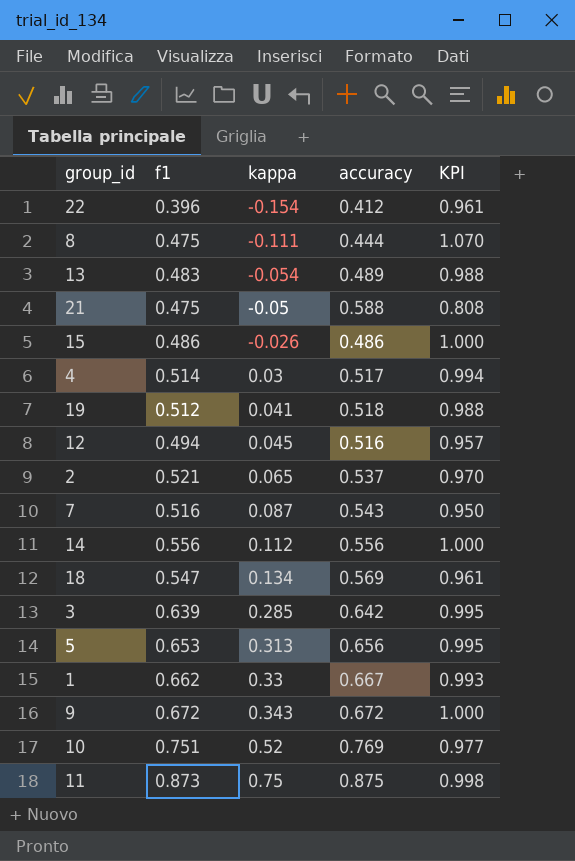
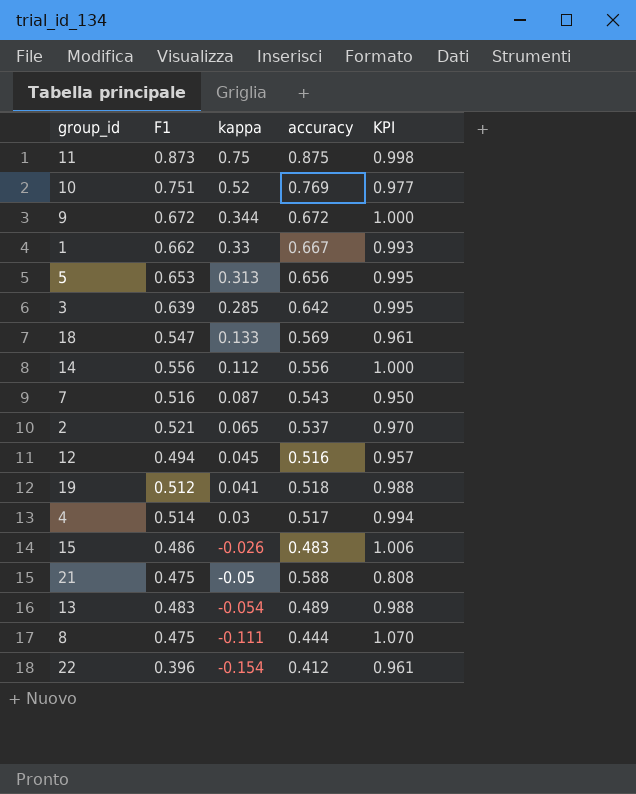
row order: kappa ascending -> kappa descending
column name: f1 -> F1
9 | kappa: 0.343 -> 0.344
18 | kappa: 0.134 -> 0.133
15 | accuracy: 0.486 -> 0.483
15 | KPI: 1.000 -> 1.006

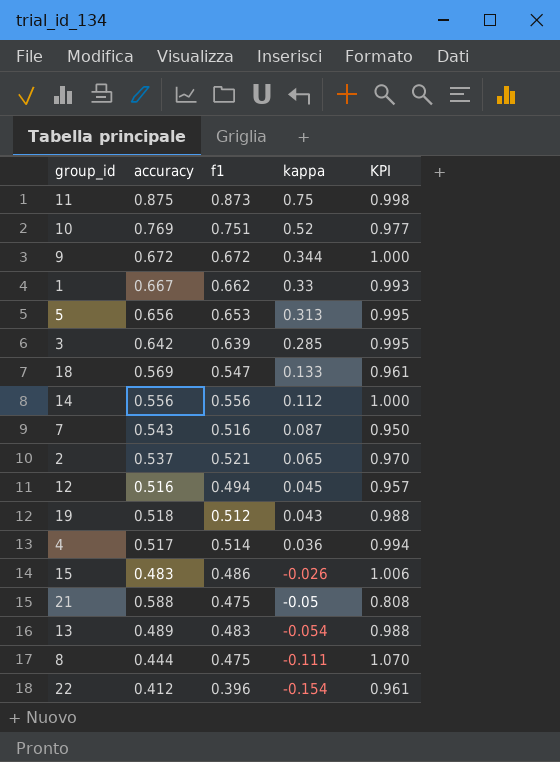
column accuracy | position: 4 -> 2
column name: F1 -> f1
19 | kappa: 0.041 -> 0.043
4 | kappa: 0.03 -> 0.036

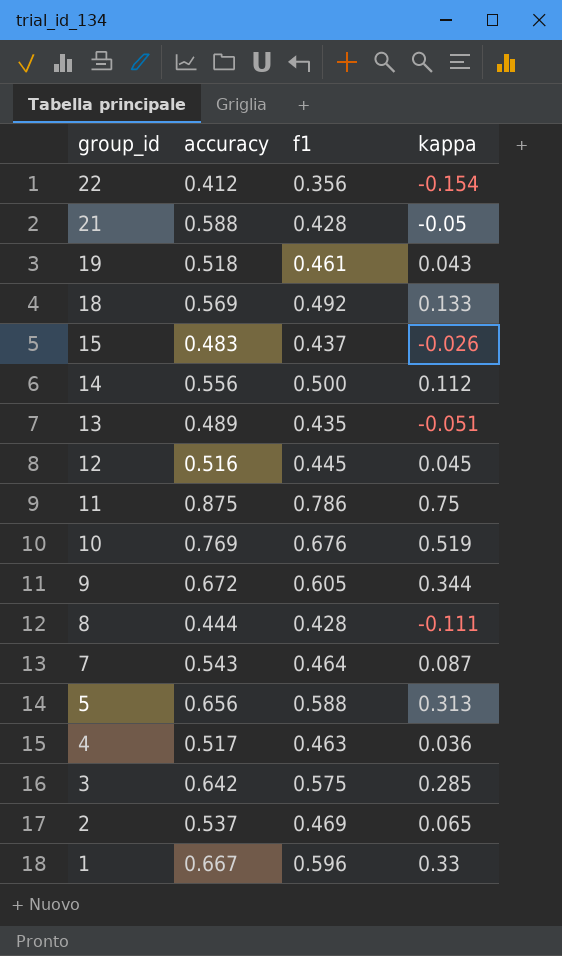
row order: kappa descending -> group_id descending
column KPI | formula: [f1] / [accuracy] -> none
22 | f1: 0.396 -> 0.356
21 | f1: 0.475 -> 0.428
19 | f1: 0.512 -> 0.461
18 | f1: 0.547 -> 0.492
15 | f1: 0.486 -> 0.437
14 | f1: 0.556 -> 0.500
13 | f1: 0.483 -> 0.435
13 | kappa: -0.054 -> -0.051
12 | f1: 0.494 -> 0.445
11 | f1: 0.873 -> 0.786
10 | f1: 0.751 -> 0.676
10 | kappa: 0.52 -> 0.519
9 | f1: 0.672 -> 0.605
8 | f1: 0.475 -> 0.428
7 | f1: 0.516 -> 0.464
5 | f1: 0.653 -> 0.588
4 | f1: 0.514 -> 0.463
3 | f1: 0.639 -> 0.575
2 | f1: 0.521 -> 0.469
1 | f1: 0.662 -> 0.596

